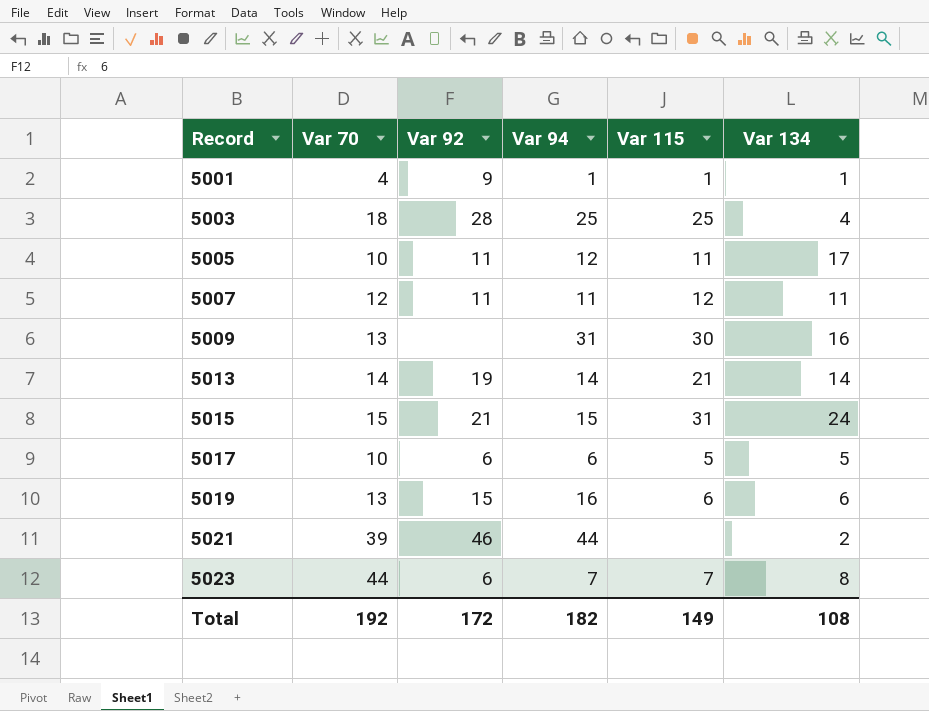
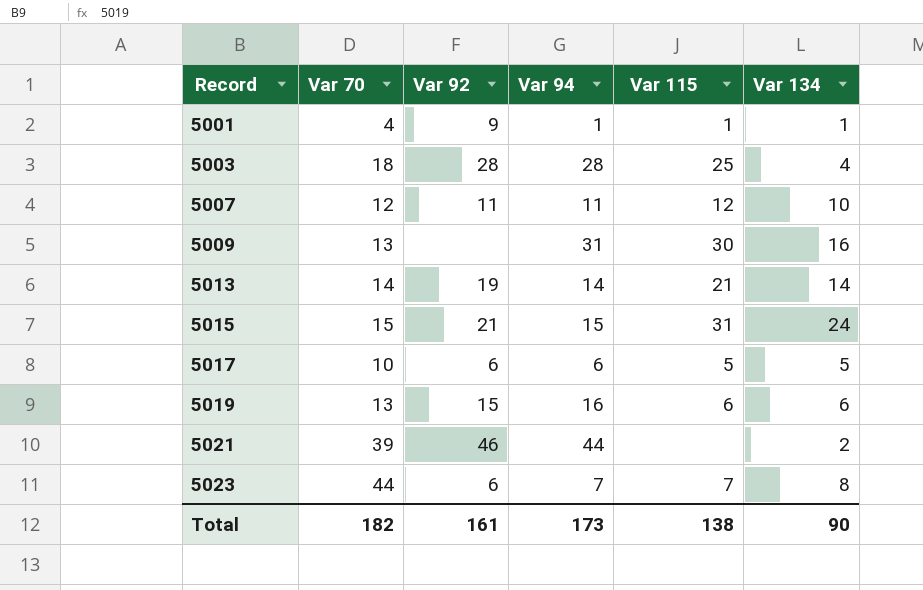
row 5005: 10 | 11 | 12 | 11 | 17 -> none
5003 | Var 94: 25 -> 28
5007 | Var 134: 11 -> 10
Total | Var 70: 192 -> 182
Total | Var 92: 172 -> 161
Total | Var 94: 182 -> 173
Total | Var 115: 149 -> 138
Total | Var 134: 108 -> 90

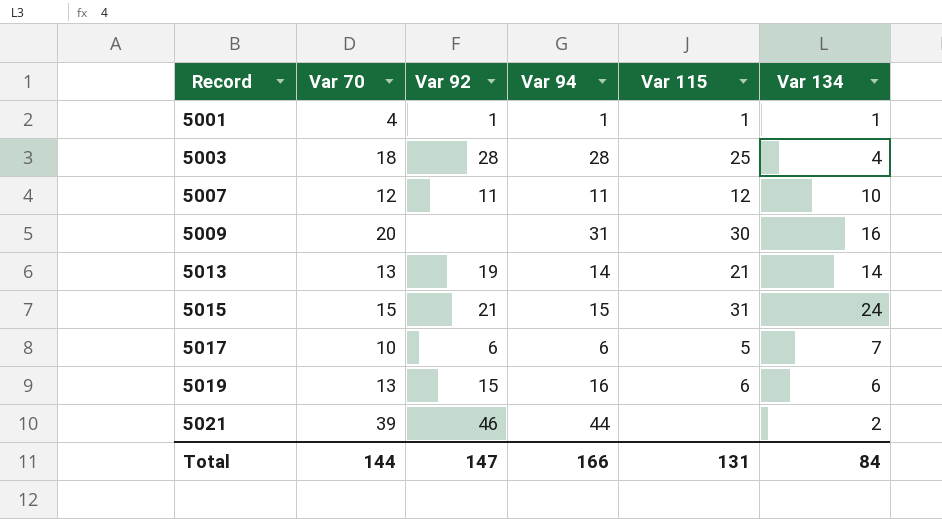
row 5023: 44 | 6 | 7 | 7 | 8 -> none
5001 | Var 92: 9 -> 1
5009 | Var 70: 13 -> 20
5013 | Var 70: 14 -> 13
5017 | Var 134: 5 -> 7
Total | Var 70: 182 -> 144
Total | Var 92: 161 -> 147
Total | Var 94: 173 -> 166
Total | Var 115: 138 -> 131
Total | Var 134: 90 -> 84

